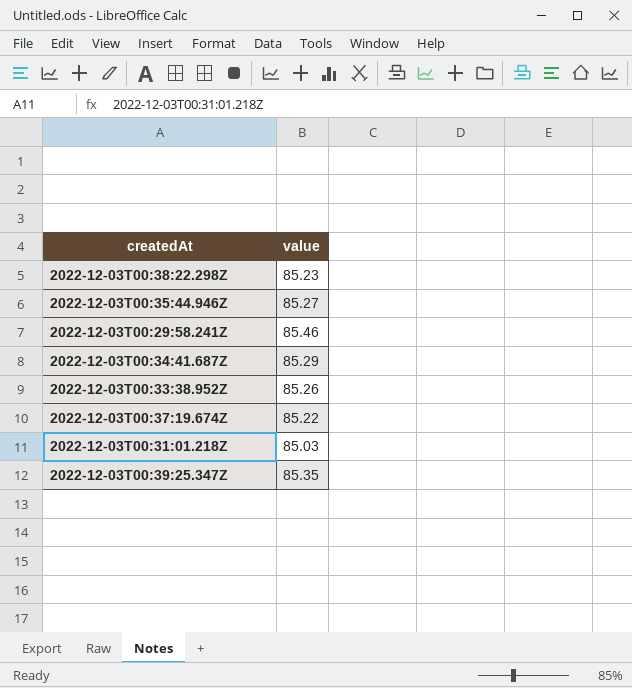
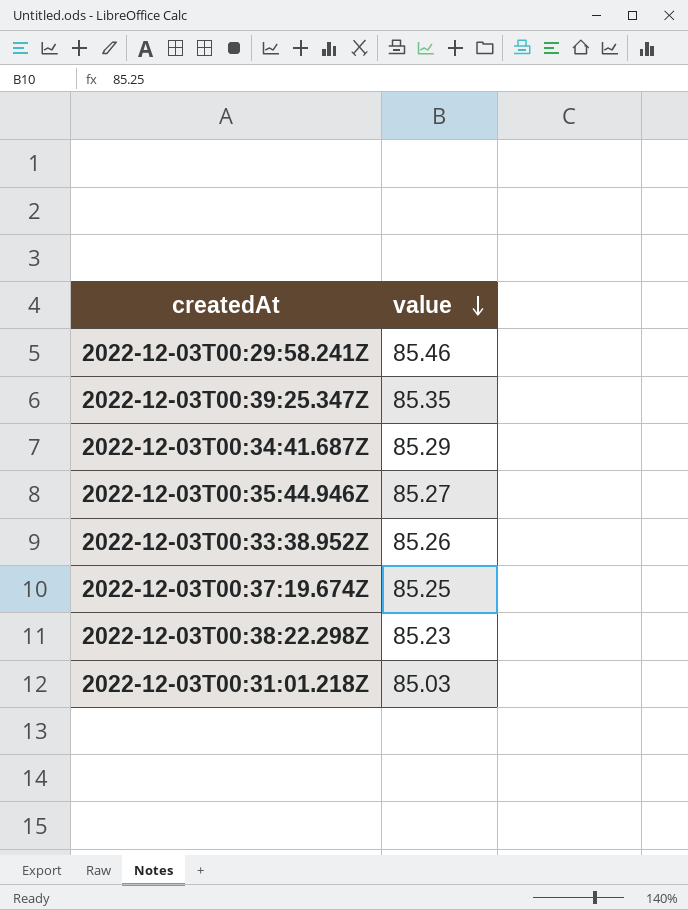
row order: none -> value descending
2022-12-03T00:37:19.674Z | value: 85.22 -> 85.25

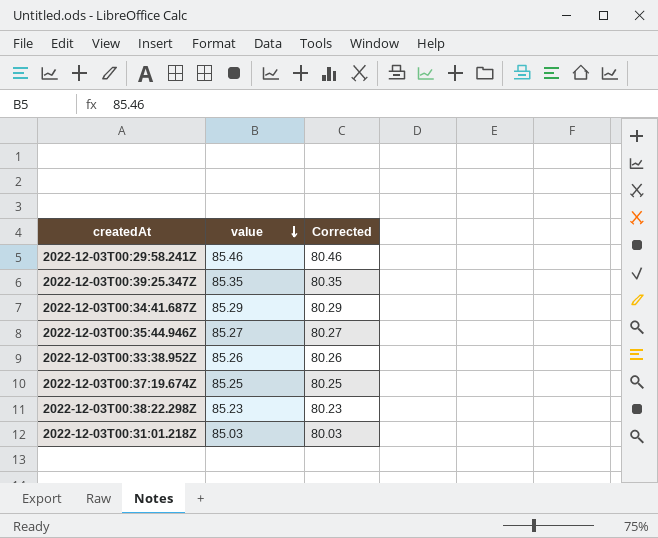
column Corrected | formula: none -> [value] - 5

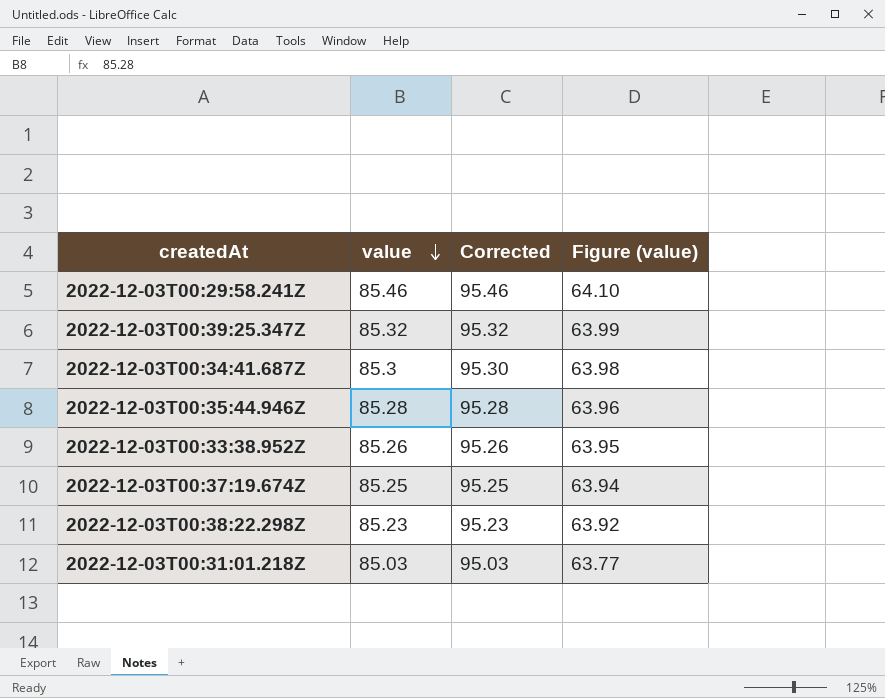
column Corrected | formula: [value] - 5 -> [value] + 10
column Figure (value) | formula: none -> [value] * 0.75
2022-12-03T00:39:25.347Z | value: 85.35 -> 85.32
2022-12-03T00:34:41.687Z | value: 85.29 -> 85.3
2022-12-03T00:35:44.946Z | value: 85.27 -> 85.28

